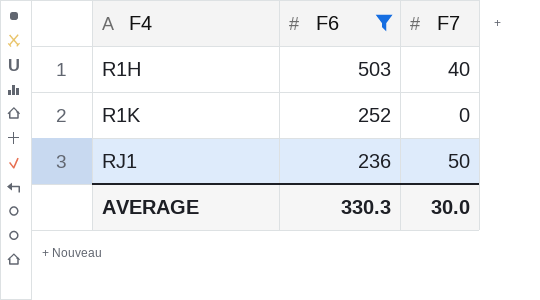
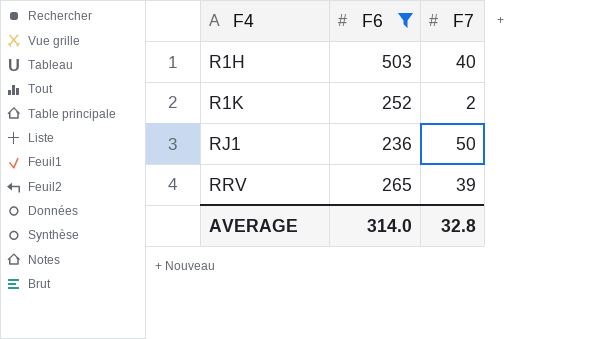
R1K | F7: 0 -> 2
row RRV: none -> 265 | 39
AVERAGE | F6: 330.3 -> 314.0
AVERAGE | F7: 30.0 -> 32.8

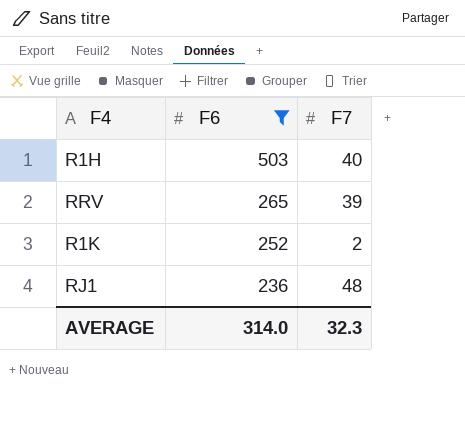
row order: F4 ascending -> F6 descending
RJ1 | F7: 50 -> 48
AVERAGE | F7: 32.8 -> 32.3

